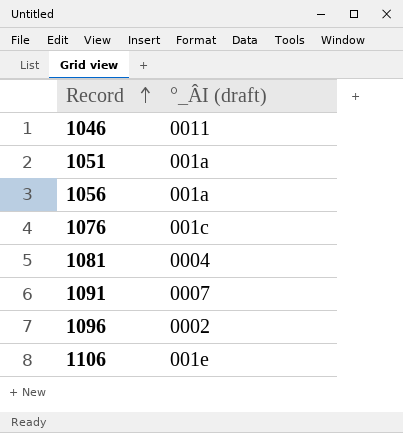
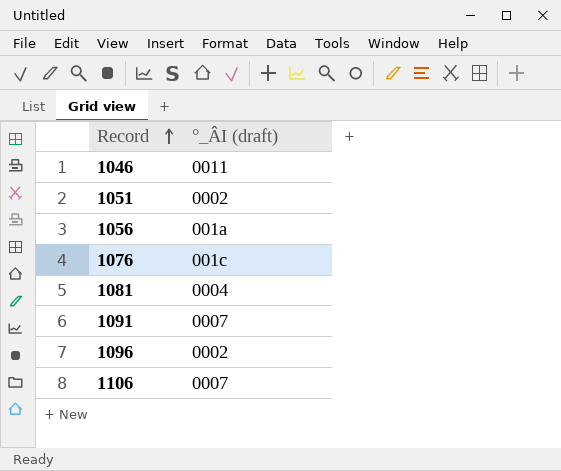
1051 | °_ÂI (draft): 001a -> 0002
1106 | °_ÂI (draft): 001e -> 0007

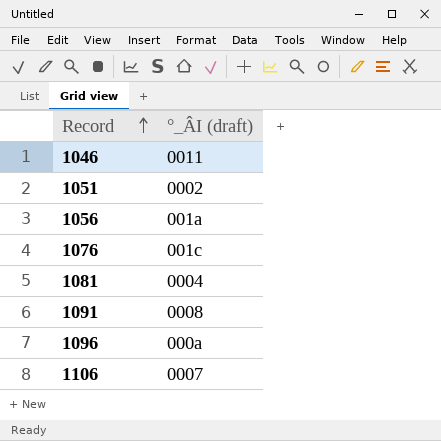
1091 | °_ÂI (draft): 0007 -> 0008
1096 | °_ÂI (draft): 0002 -> 000a

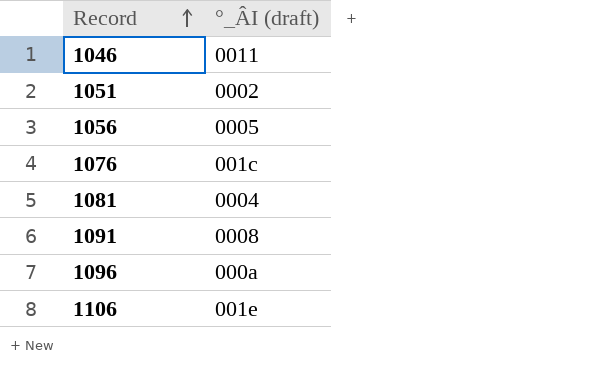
1056 | °_ÂI (draft): 001a -> 0005
1106 | °_ÂI (draft): 0007 -> 001e

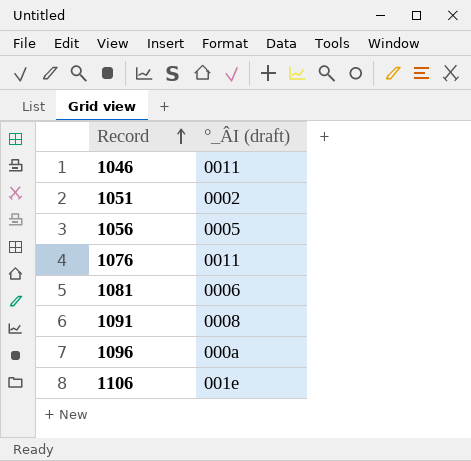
1076 | °_ÂI (draft): 001c -> 0011
1081 | °_ÂI (draft): 0004 -> 0006

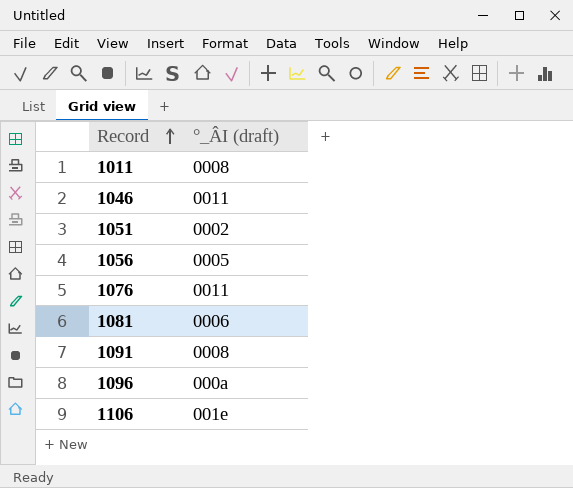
row 1011: none -> 0008

